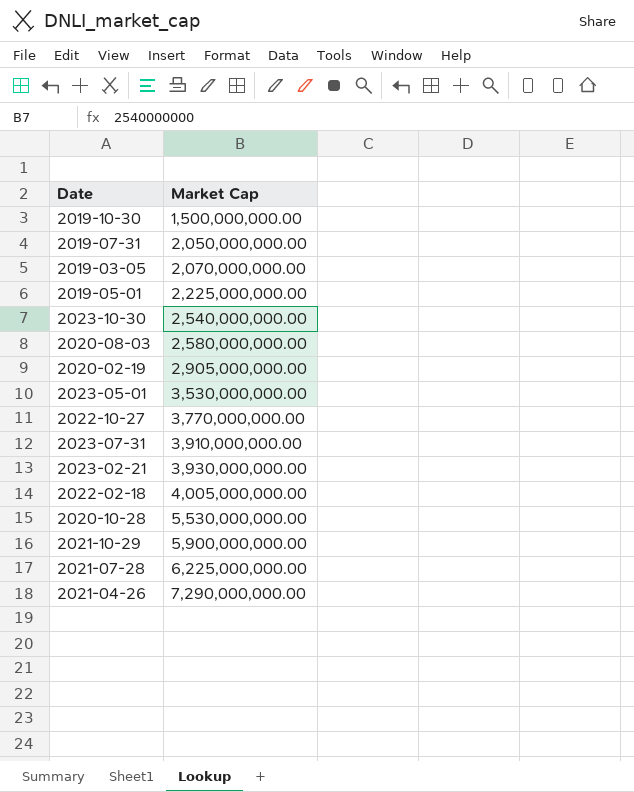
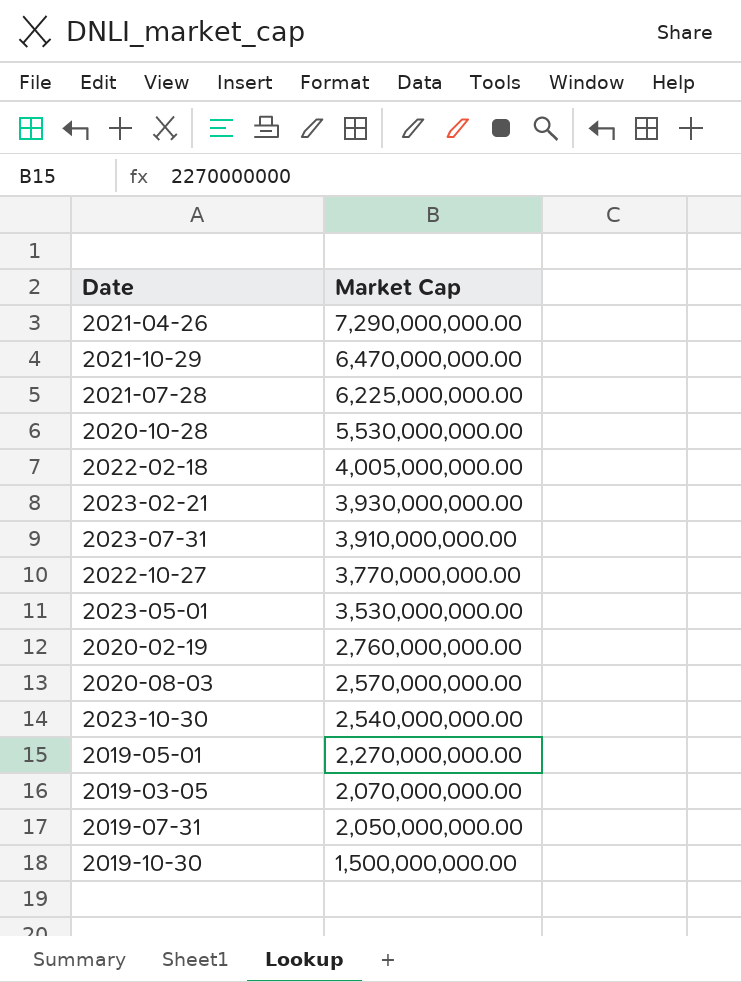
row order: Market Cap ascending -> Market Cap descending
2021-10-29 | Market Cap: 5,900,000,000.00 -> 6,470,000,000.00
2020-02-19 | Market Cap: 2,905,000,000.00 -> 2,760,000,000.00
2020-08-03 | Market Cap: 2,580,000,000.00 -> 2,570,000,000.00
2019-05-01 | Market Cap: 2,225,000,000.00 -> 2,270,000,000.00

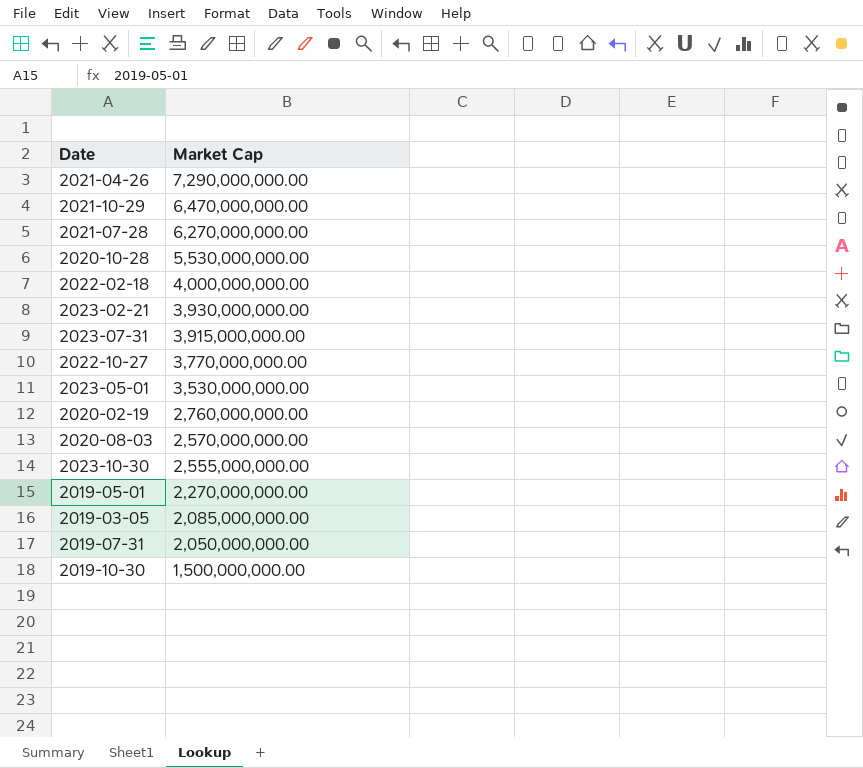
2021-07-28 | Market Cap: 6,225,000,000.00 -> 6,270,000,000.00
2022-02-18 | Market Cap: 4,005,000,000.00 -> 4,000,000,000.00
2023-07-31 | Market Cap: 3,910,000,000.00 -> 3,915,000,000.00
2023-10-30 | Market Cap: 2,540,000,000.00 -> 2,555,000,000.00
2019-03-05 | Market Cap: 2,070,000,000.00 -> 2,085,000,000.00

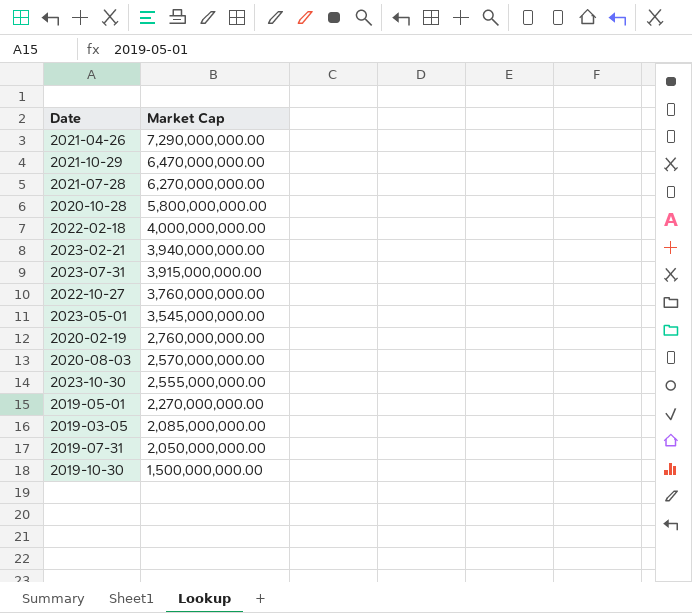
2020-10-28 | Market Cap: 5,530,000,000.00 -> 5,800,000,000.00
2023-02-21 | Market Cap: 3,930,000,000.00 -> 3,940,000,000.00
2022-10-27 | Market Cap: 3,770,000,000.00 -> 3,760,000,000.00
2023-05-01 | Market Cap: 3,530,000,000.00 -> 3,545,000,000.00

